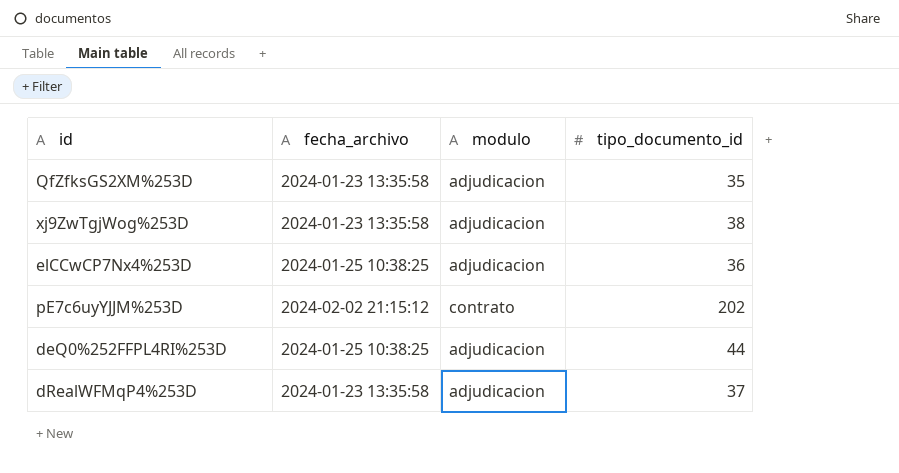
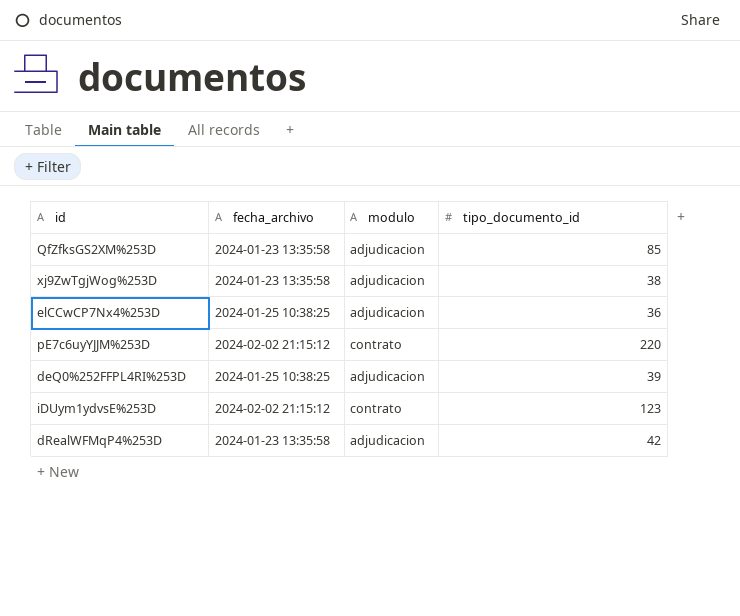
QfZfksGS2XM%253D | tipo_documento_id: 35 -> 85
pE7c6uyYJJM%253D | tipo_documento_id: 202 -> 220
deQ0%252FFPL4RI%253D | tipo_documento_id: 44 -> 39
row iDUym1ydvsE%253D: none -> 2024-02-02 21:15:12 | contrato | 123
dRealWFMqP4%253D | tipo_documento_id: 37 -> 42

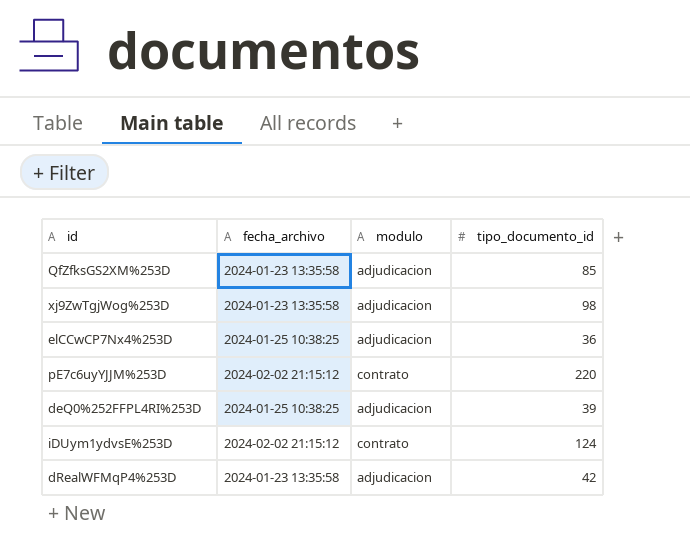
xj9ZwTgjWog%253D | tipo_documento_id: 38 -> 98
iDUym1ydvsE%253D | tipo_documento_id: 123 -> 124

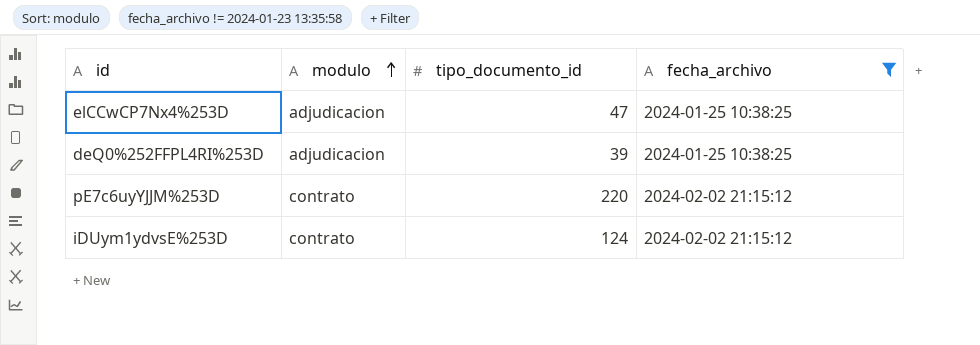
filter: none -> fecha_archivo != 2024-01-23 13:35:58
row order: none -> modulo ascending
column fecha_archivo | position: 2 -> 4
elCCwCP7Nx4%253D | tipo_documento_id: 36 -> 47

